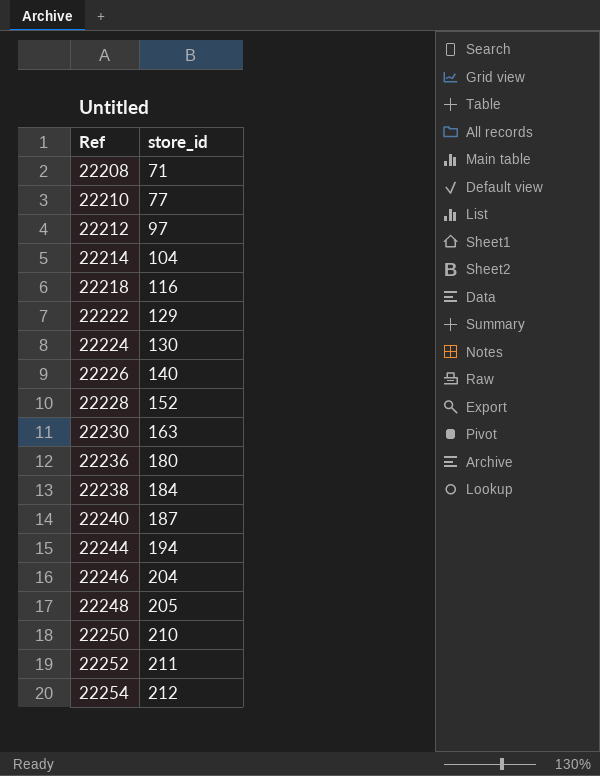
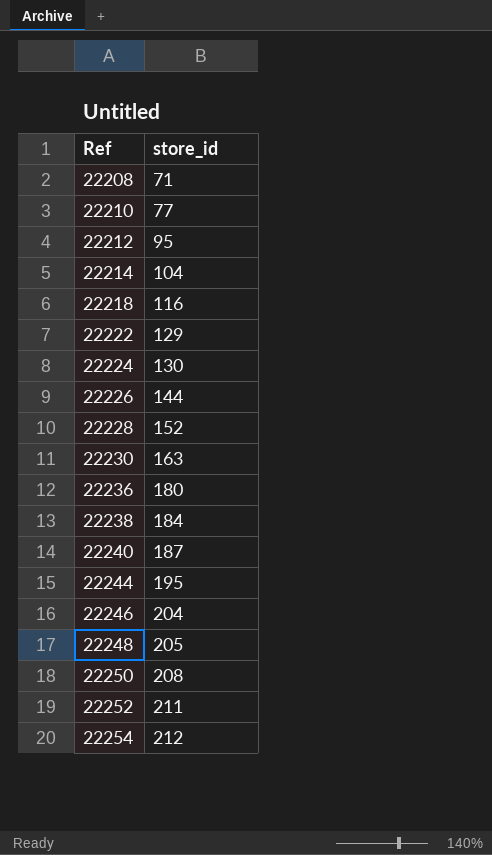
22212 | store_id: 97 -> 95
22226 | store_id: 140 -> 144
22244 | store_id: 194 -> 195
22250 | store_id: 210 -> 208

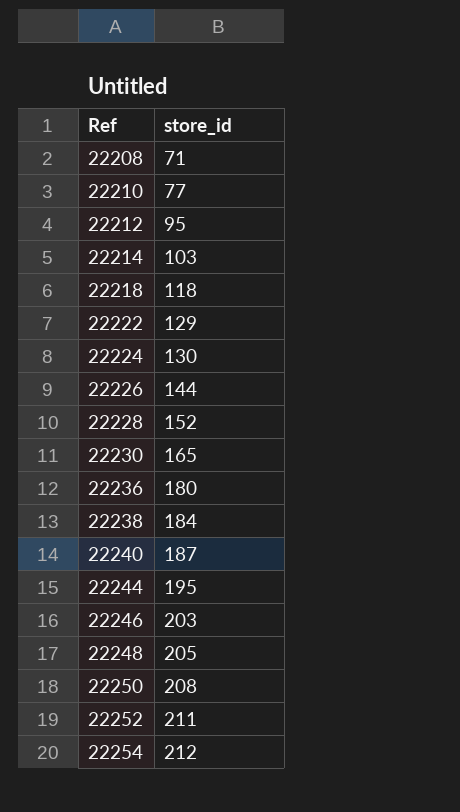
22214 | store_id: 104 -> 103
22218 | store_id: 116 -> 118
22230 | store_id: 163 -> 165
22246 | store_id: 204 -> 203

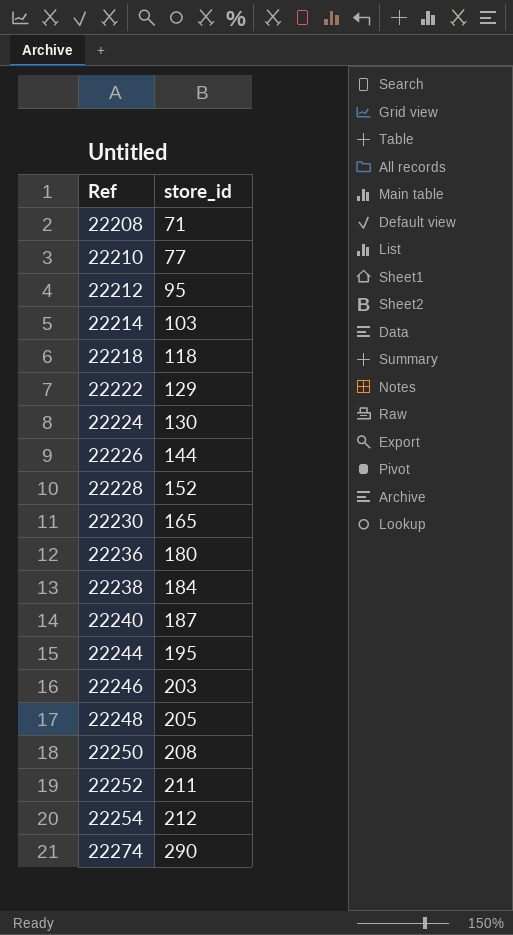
row 22274: none -> 290

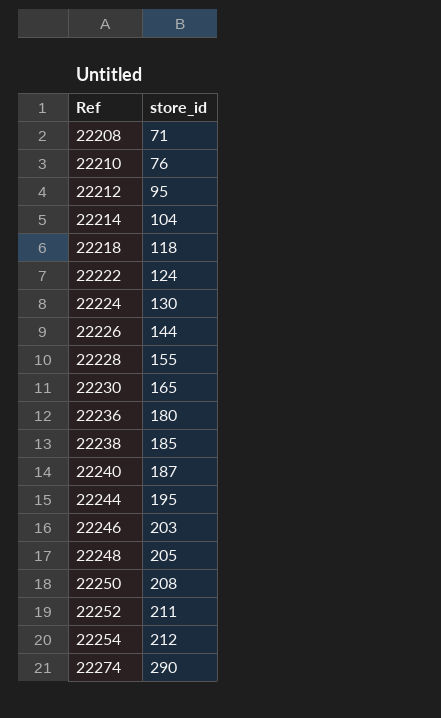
22210 | store_id: 77 -> 76
22214 | store_id: 103 -> 104
22222 | store_id: 129 -> 124
22228 | store_id: 152 -> 155
22238 | store_id: 184 -> 185

